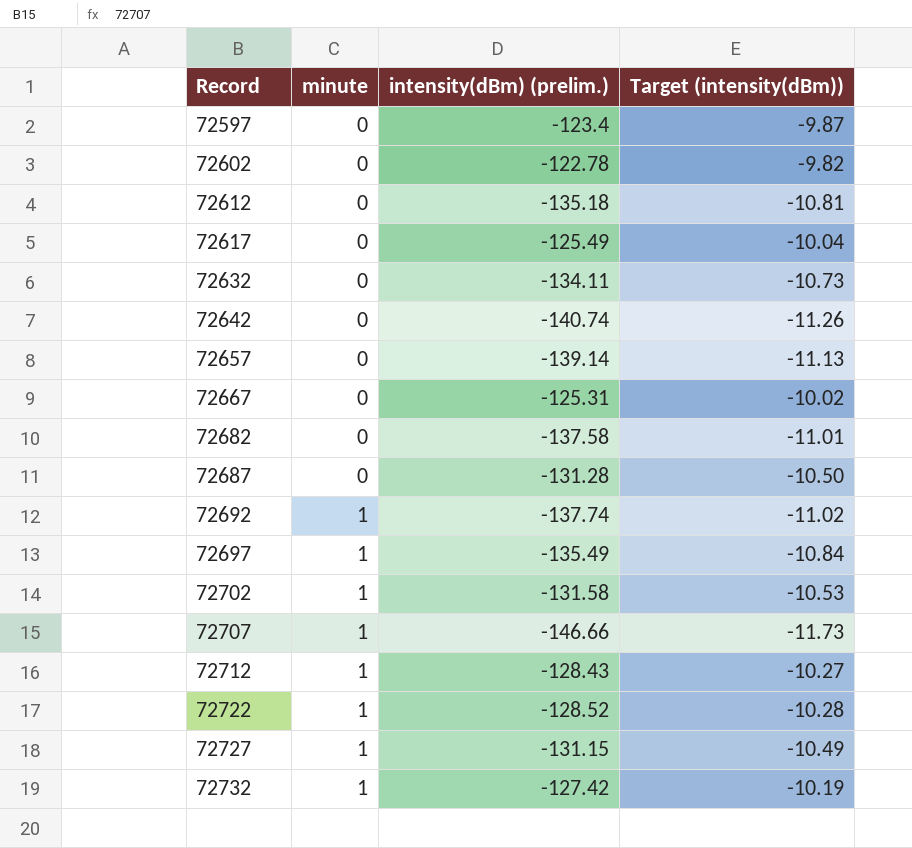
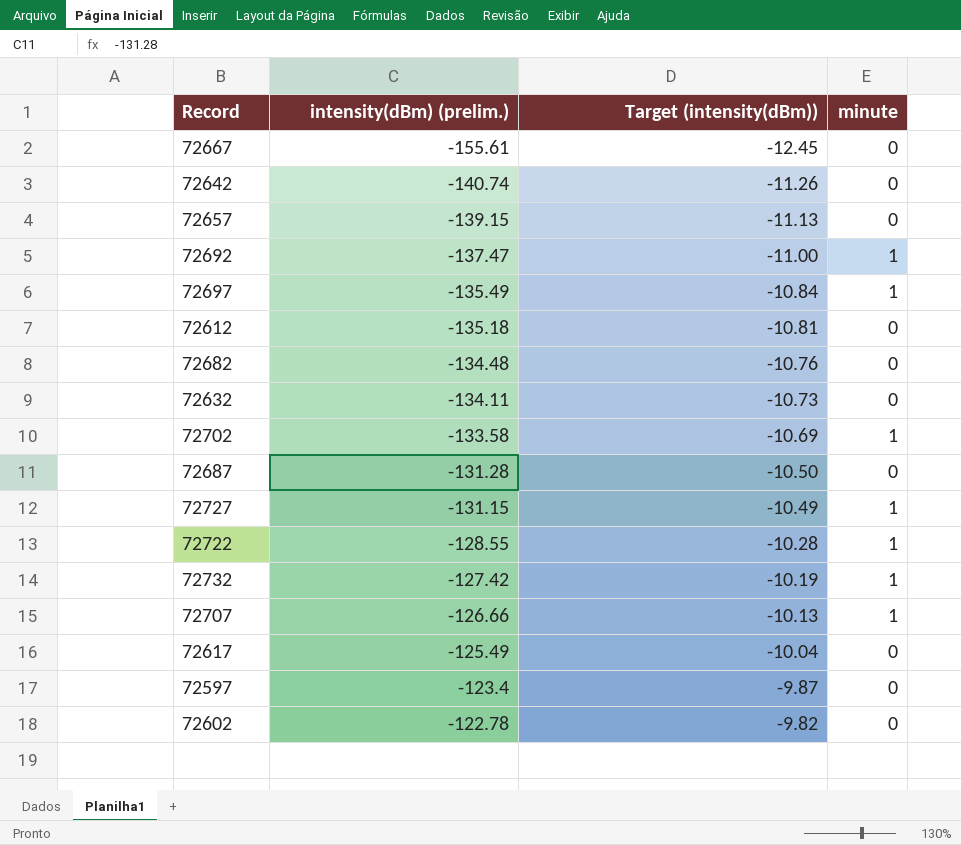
row order: Record ascending -> intensity(dBm) (prelim.) ascending
column minute | position: 2 -> 4
row 72712: 1 | -128.43 | -10.27 -> none
72667 | intensity(dBm) (prelim.): -125.31 -> -155.61
72667 | Target (intensity(dBm)): -10.02 -> -12.45
72657 | intensity(dBm) (prelim.): -139.14 -> -139.15
72692 | intensity(dBm) (prelim.): -137.74 -> -137.47
72692 | Target (intensity(dBm)): -11.02 -> -11.00
72682 | intensity(dBm) (prelim.): -137.58 -> -134.48
72682 | Target (intensity(dBm)): -11.01 -> -10.76
72702 | intensity(dBm) (prelim.): -131.58 -> -133.58
72702 | Target (intensity(dBm)): -10.53 -> -10.69
72722 | intensity(dBm) (prelim.): -128.52 -> -128.55
72707 | intensity(dBm) (prelim.): -146.66 -> -126.66
72707 | Target (intensity(dBm)): -11.73 -> -10.13

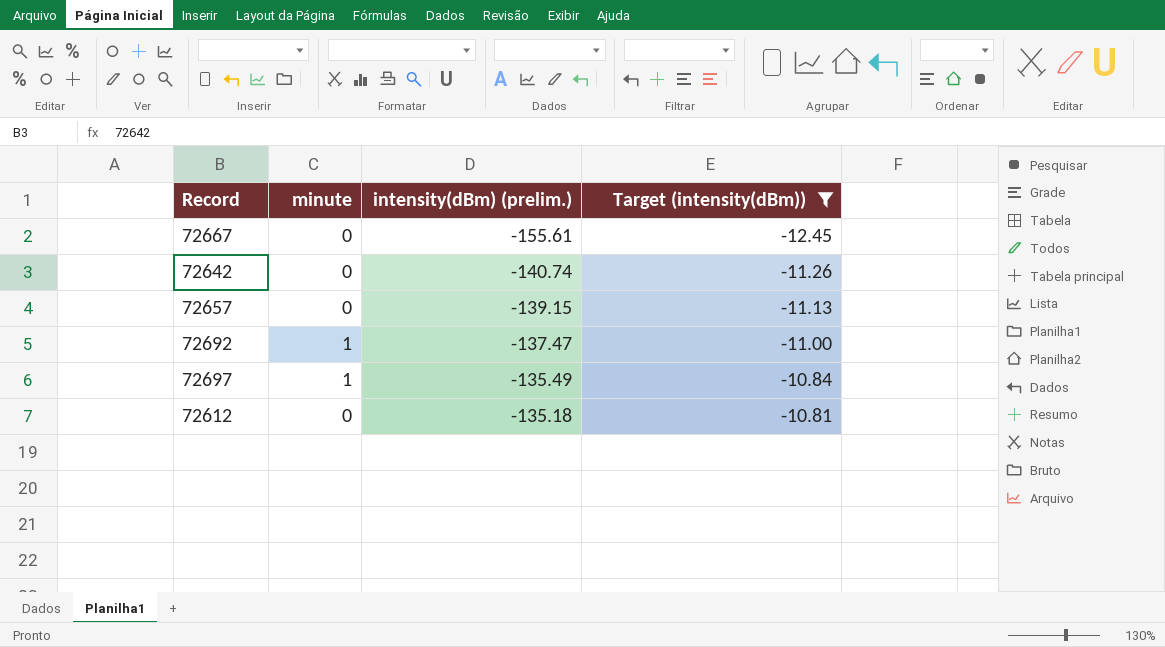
filter: none -> Target (intensity(dBm)) <= -10.81
column minute | position: 4 -> 2

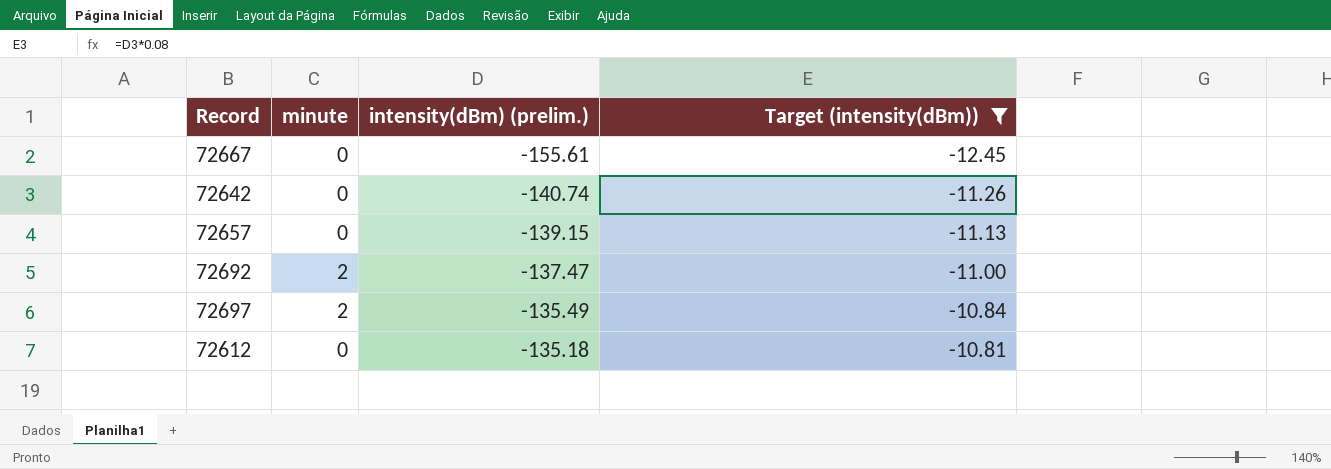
72692 | minute: 1 -> 2
72697 | minute: 1 -> 2

